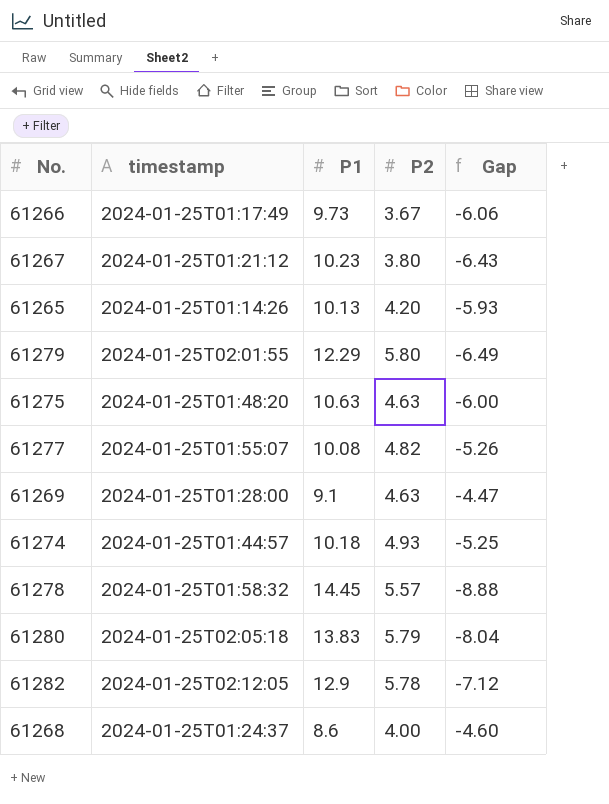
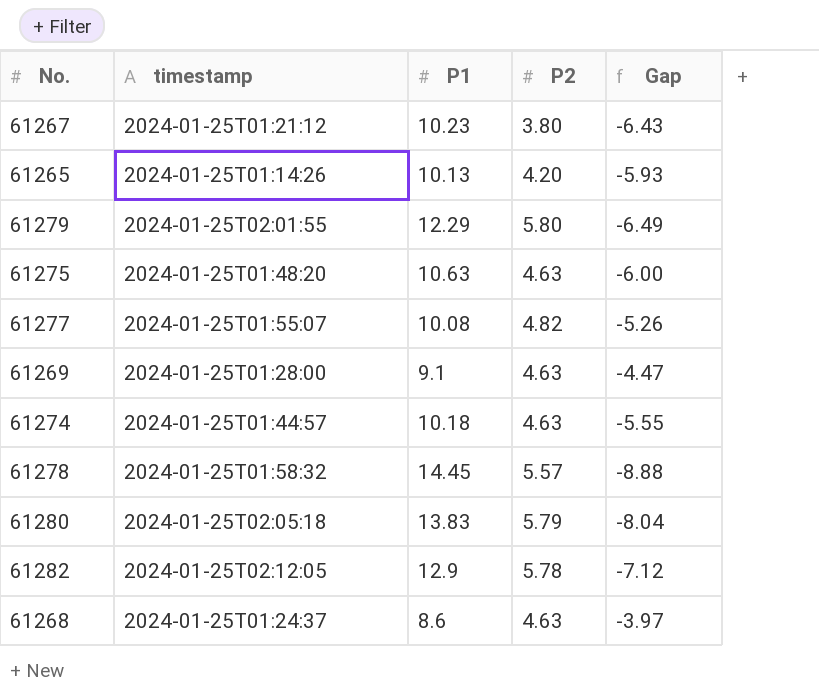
row 61266: 2024-01-25T01:17:49 | 9.73 | 3.67 | -6.06 -> none
61274 | P2: 4.93 -> 4.63
61274 | Gap: -5.25 -> -5.55
61268 | P2: 4.00 -> 4.63
61268 | Gap: -4.60 -> -3.97

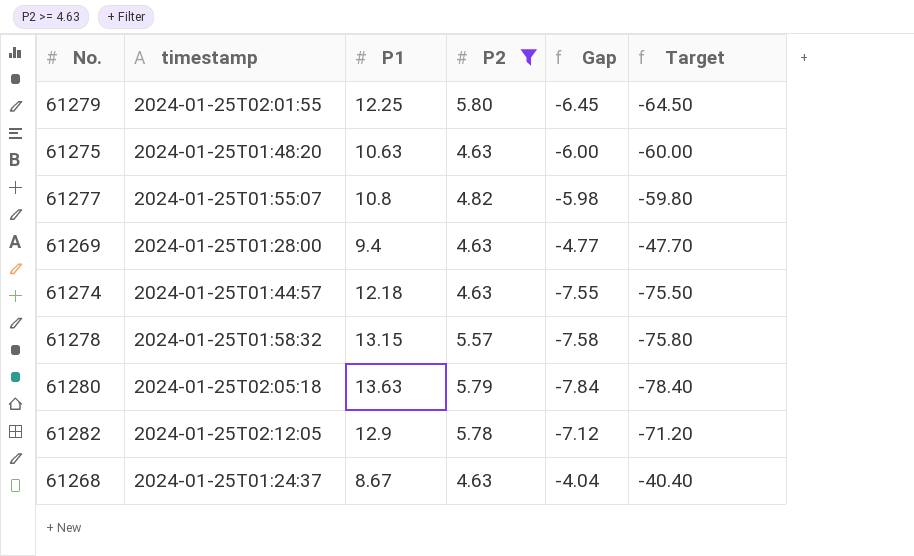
filter: none -> P2 >= 4.63
column Target | formula: none -> [Gap] * 10
61279 | P1: 12.29 -> 12.25
61279 | Gap: -6.49 -> -6.45
61277 | P1: 10.08 -> 10.8
61277 | Gap: -5.26 -> -5.98
61269 | P1: 9.1 -> 9.4
61269 | Gap: -4.47 -> -4.77
61274 | P1: 10.18 -> 12.18
61274 | Gap: -5.55 -> -7.55
61278 | P1: 14.45 -> 13.15
61278 | Gap: -8.88 -> -7.58
61280 | P1: 13.83 -> 13.63
61280 | Gap: -8.04 -> -7.84
61268 | P1: 8.6 -> 8.67
61268 | Gap: -3.97 -> -4.04

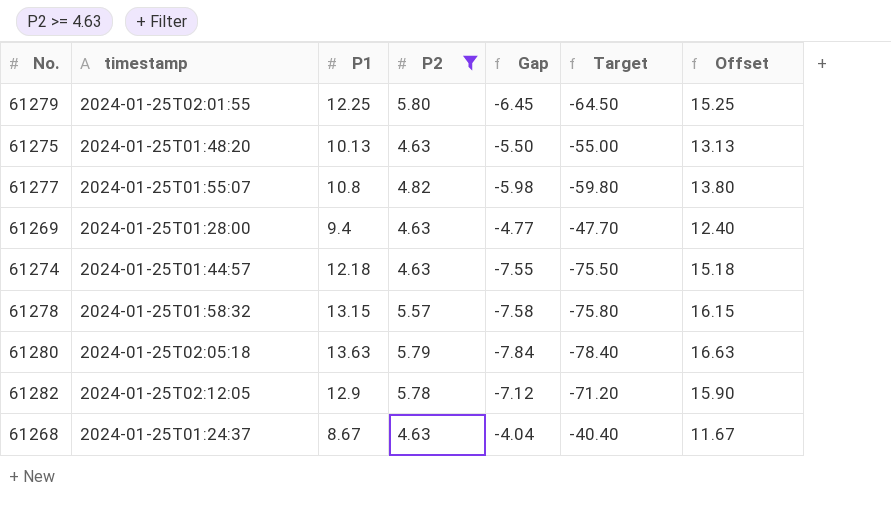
column Offset | formula: none -> [P1] + 3
61275 | P1: 10.63 -> 10.13
61275 | Gap: -6.00 -> -5.50
61275 | Target: -60.00 -> -55.00

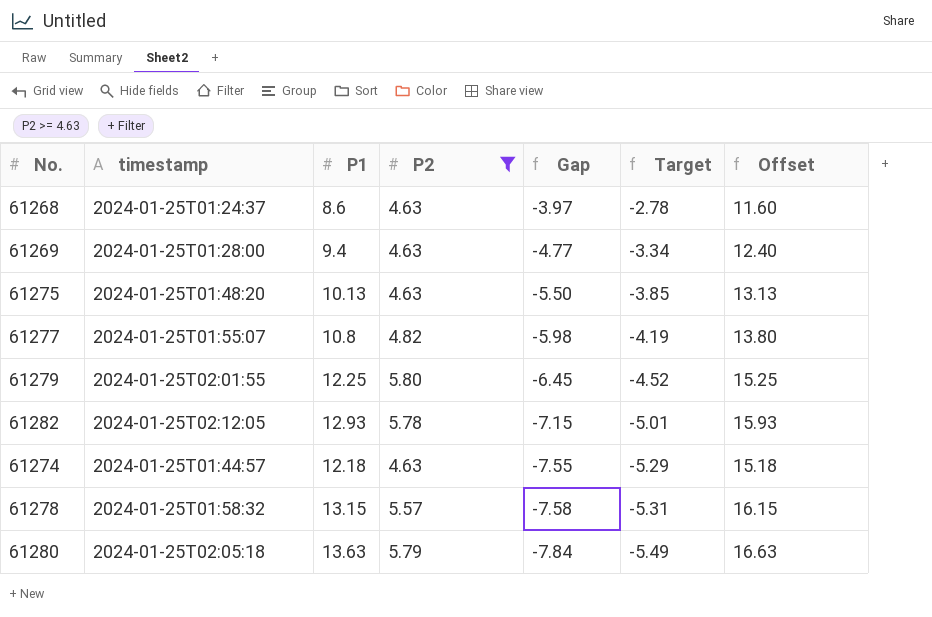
row order: none -> Gap descending
column Target | formula: [Gap] * 10 -> [Gap] * 0.7
61268 | P1: 8.67 -> 8.6
61268 | Gap: -4.04 -> -3.97
61268 | Offset: 11.67 -> 11.60
61282 | P1: 12.9 -> 12.93
61282 | Gap: -7.12 -> -7.15
61282 | Offset: 15.90 -> 15.93

